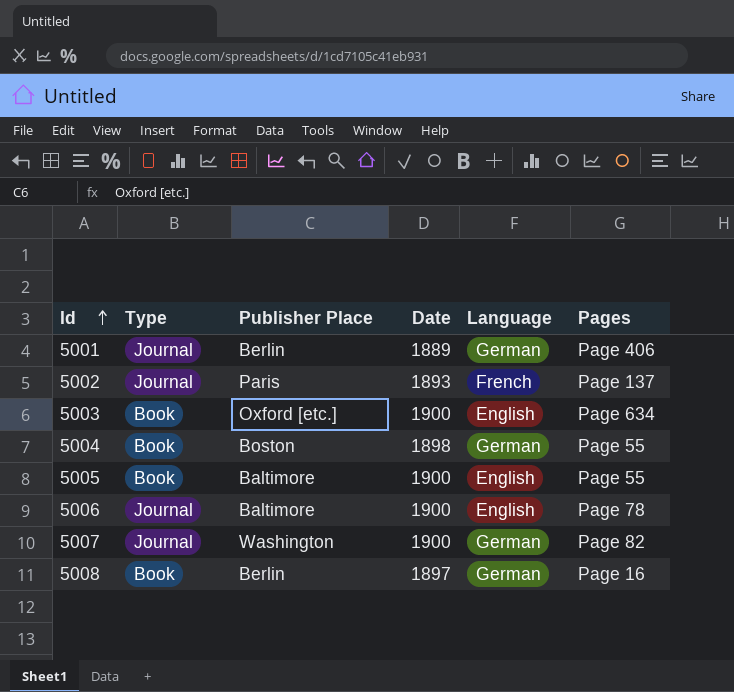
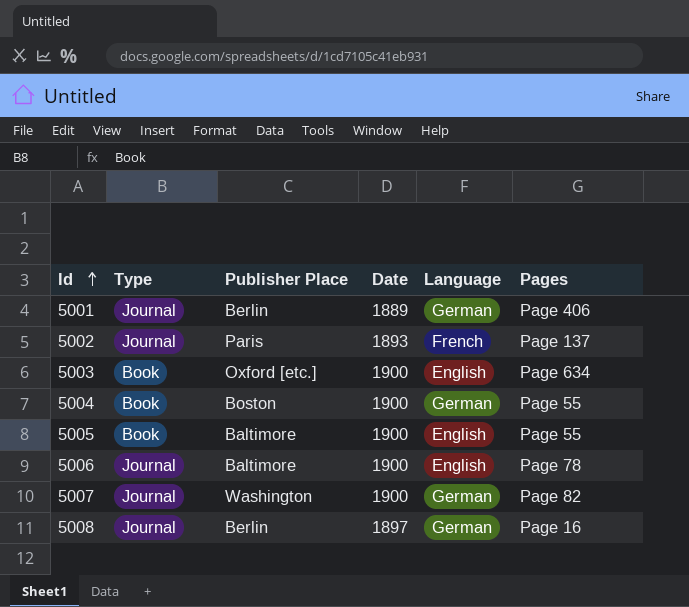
5004 | Date: 1898 -> 1900
5008 | Type: Book -> Journal

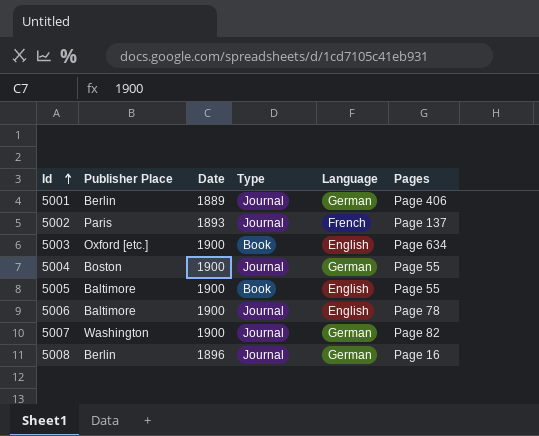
column Type | position: 2 -> 4
5004 | Type: Book -> Journal
5008 | Date: 1897 -> 1896

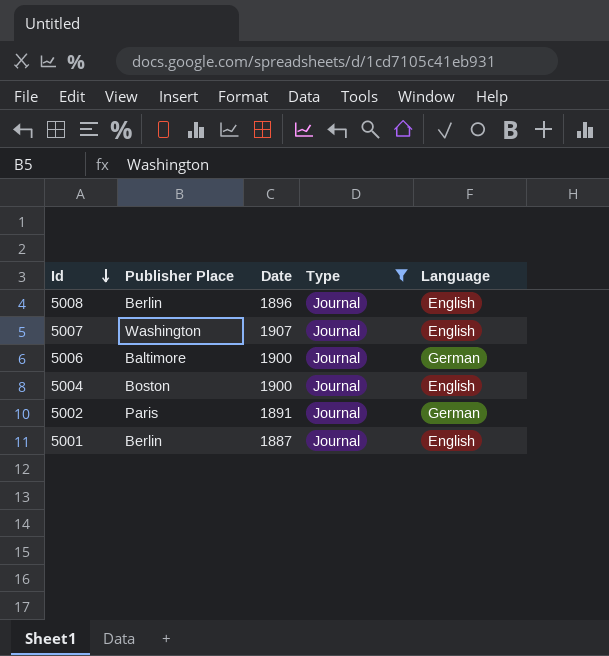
filter: none -> Type = Journal
row order: Id ascending -> Id descending
column Pages | position: 6 -> none
5008 | Language: German -> English
5007 | Date: 1900 -> 1907
5007 | Language: German -> English
5006 | Language: English -> German
5004 | Language: German -> English
5002 | Date: 1893 -> 1891
5002 | Language: French -> German
5001 | Date: 1889 -> 1887
5001 | Language: German -> English

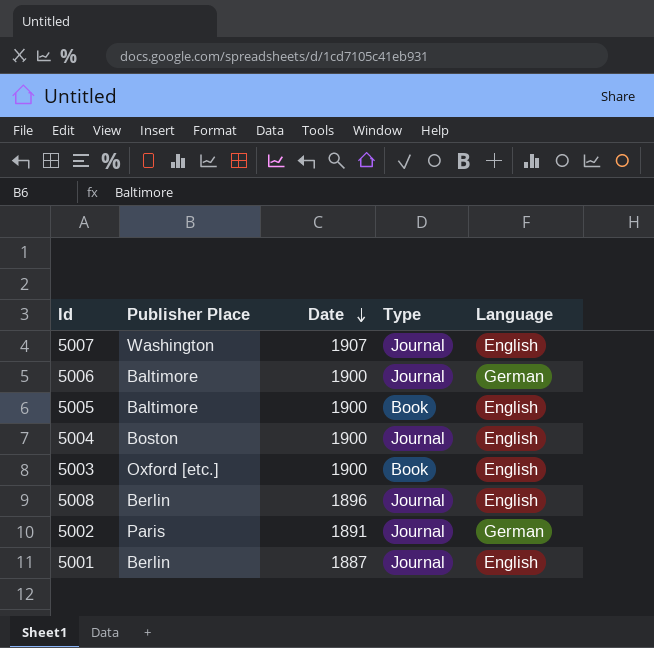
filter: Type = Journal -> none
row order: Id descending -> Date descending

